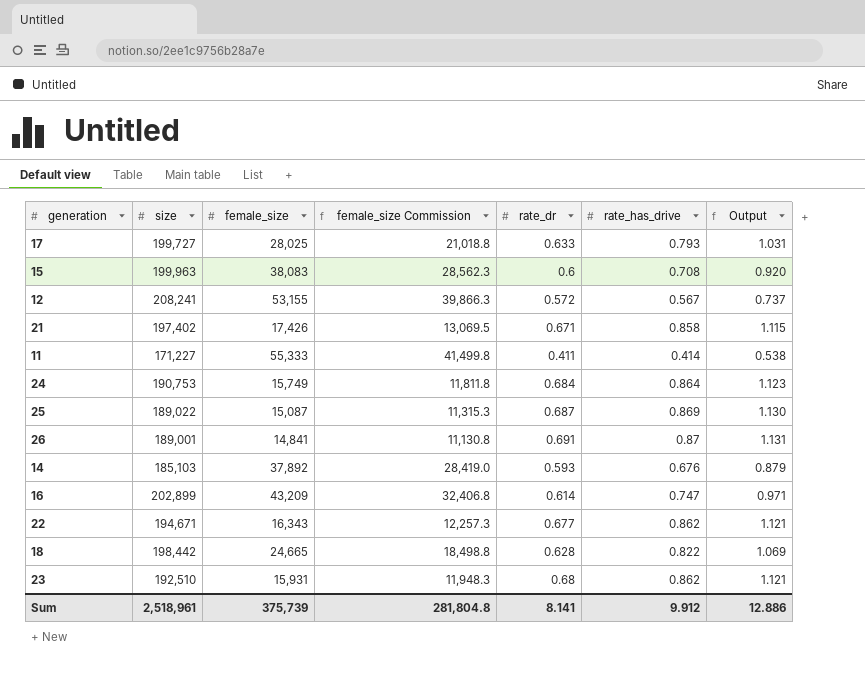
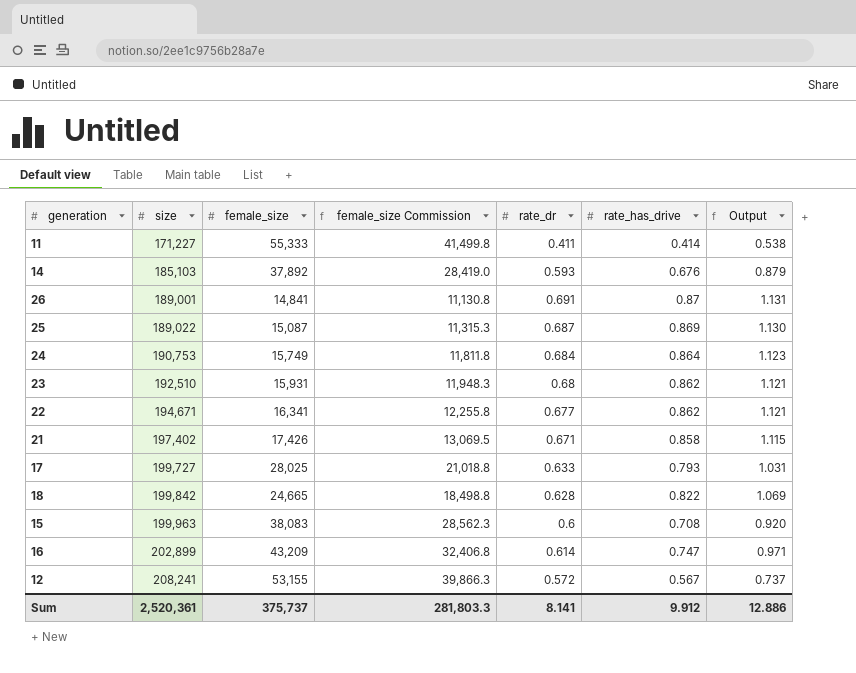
row order: none -> size ascending
22 | female_size: 16,343 -> 16,341
22 | female_size Commission: 12,257.3 -> 12,255.8
18 | size: 198,442 -> 199,842
Sum | size: 2,518,961 -> 2,520,361
Sum | female_size: 375,739 -> 375,737
Sum | female_size Commission: 281,804.8 -> 281,803.3

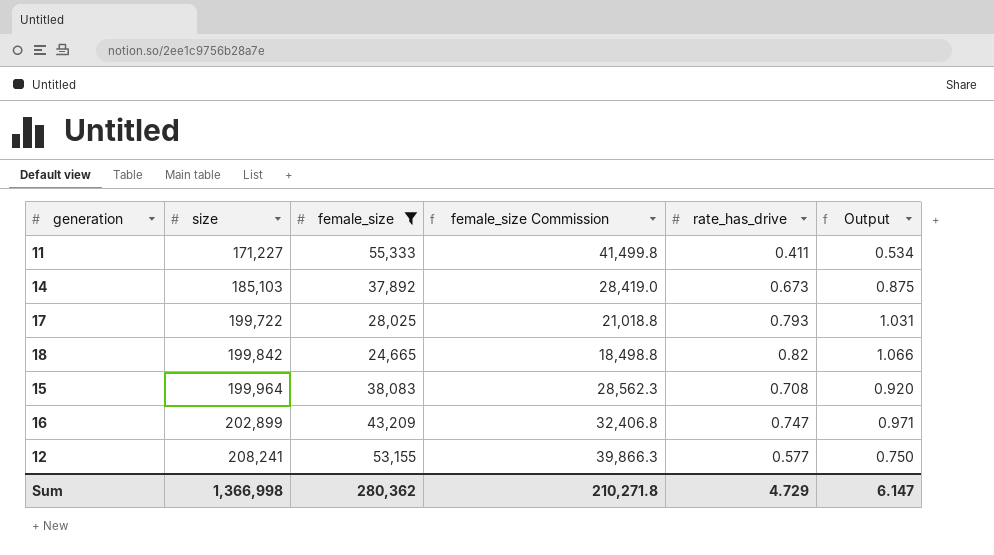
filter: none -> female_size >= 24,665
column rate_dr | position: 5 -> none
11 | rate_has_drive: 0.414 -> 0.411
11 | Output: 0.538 -> 0.534
14 | rate_has_drive: 0.676 -> 0.673
14 | Output: 0.879 -> 0.875
17 | size: 199,727 -> 199,722
18 | rate_has_drive: 0.822 -> 0.82
18 | Output: 1.069 -> 1.066
15 | size: 199,963 -> 199,964
12 | rate_has_drive: 0.567 -> 0.577
12 | Output: 0.737 -> 0.750
Sum | size: 2,520,361 -> 1,366,998
Sum | female_size: 375,737 -> 280,362
Sum | female_size Commission: 281,803.3 -> 210,271.8
Sum | rate_has_drive: 9.912 -> 4.729
Sum | Output: 12.886 -> 6.147

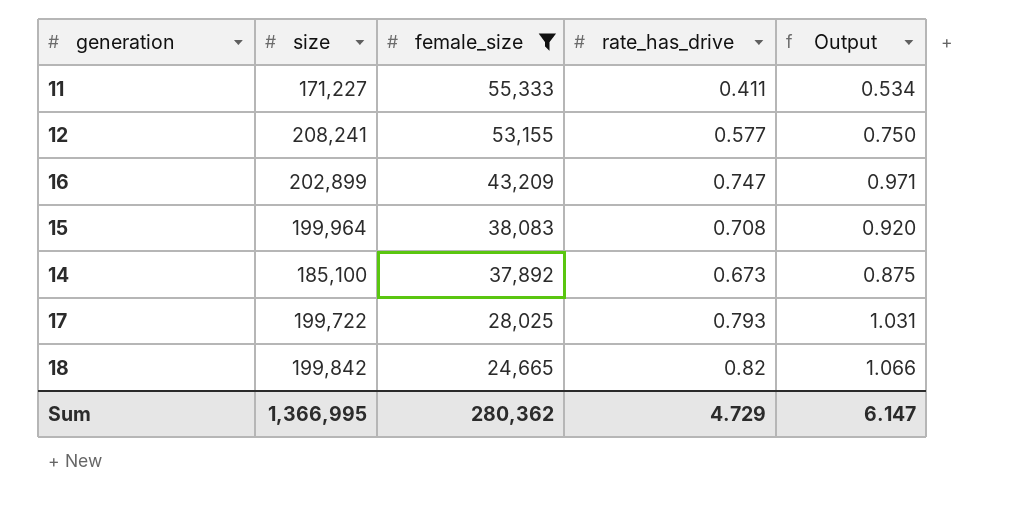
row order: size ascending -> female_size descending
column female_size Commission | formula: [female_size] * 0.75 -> none
14 | size: 185,103 -> 185,100
Sum | size: 1,366,998 -> 1,366,995

